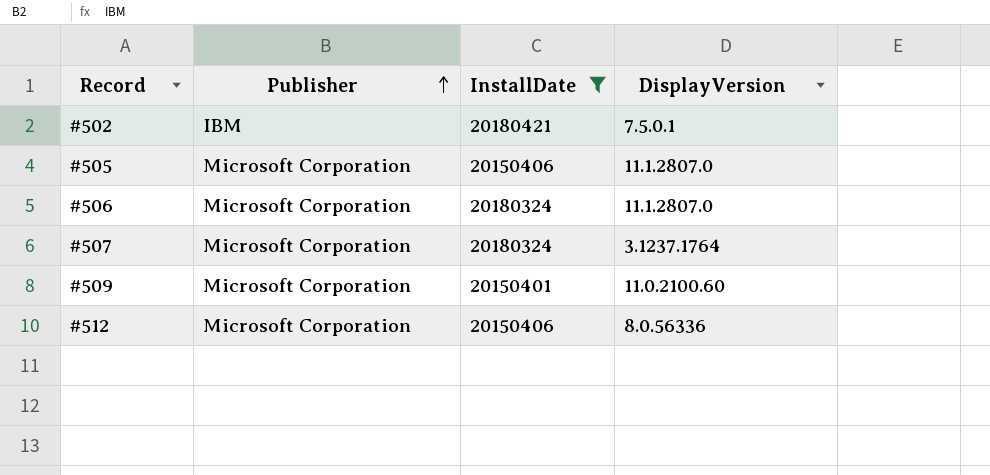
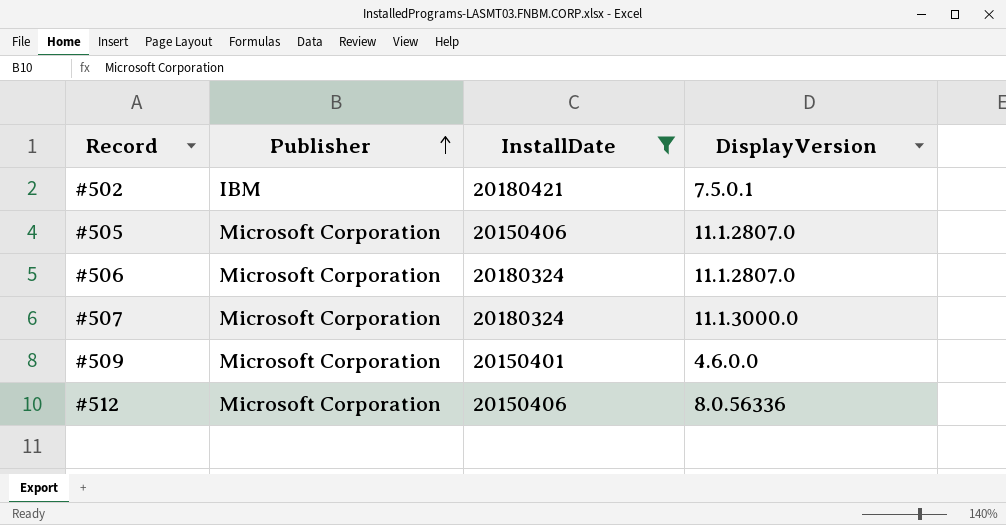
#507 | DisplayVersion: 3.1237.1764 -> 11.1.3000.0
#509 | DisplayVersion: 11.0.2100.60 -> 4.6.0.0

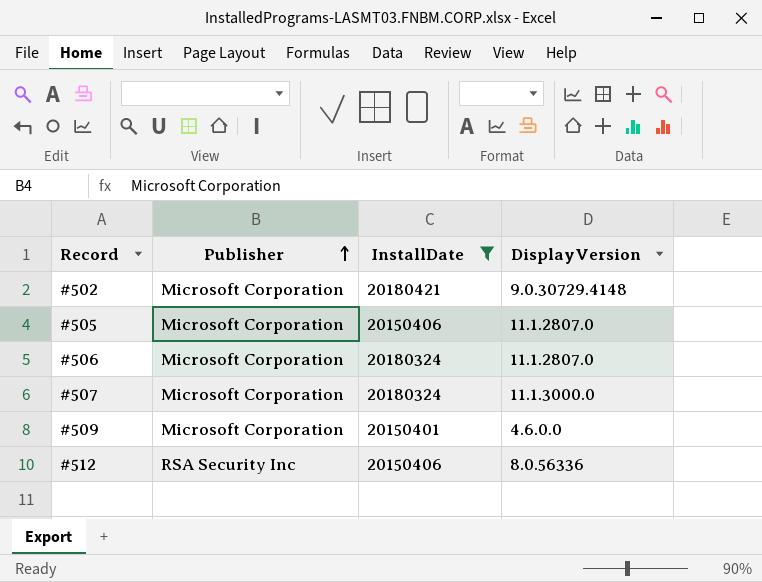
#502 | Publisher: IBM -> Microsoft Corporation
#502 | DisplayVersion: 7.5.0.1 -> 9.0.30729.4148
#512 | Publisher: Microsoft Corporation -> RSA Security Inc

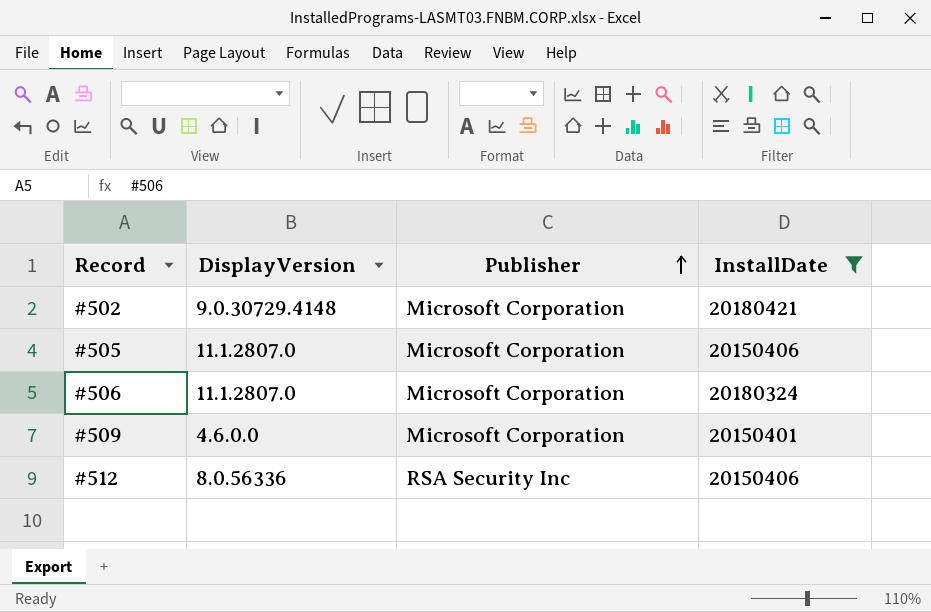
column DisplayVersion | position: 4 -> 2
row #507: Microsoft Corporation | 20180324 | 11.1.3000.0 -> none

